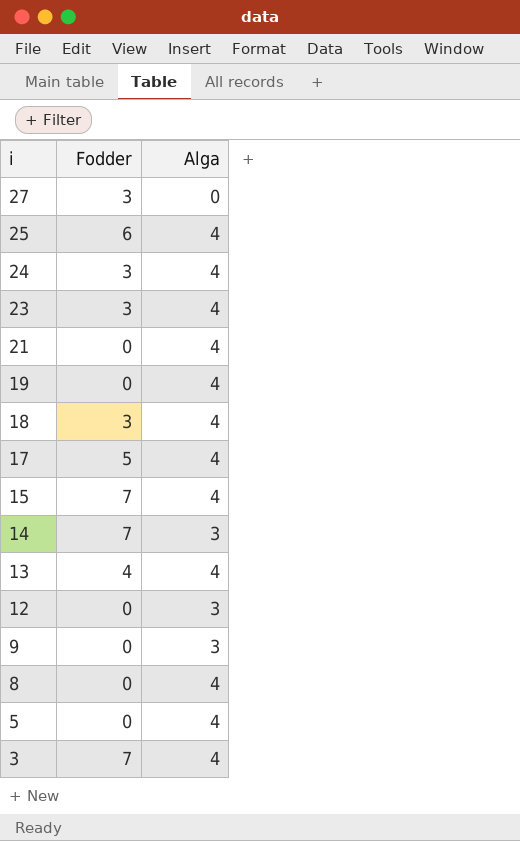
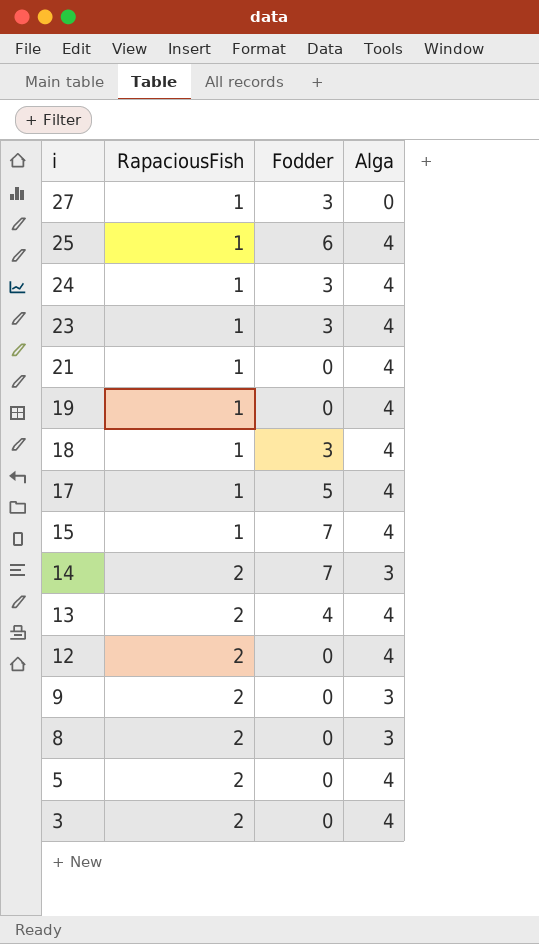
column RapaciousFish | position: none -> 2
12 | Alga: 3 -> 4
8 | Alga: 4 -> 3
3 | Fodder: 7 -> 0

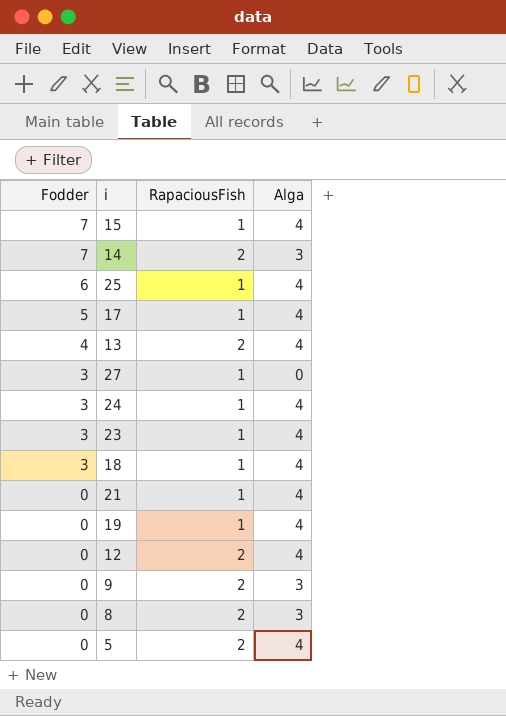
row order: i descending -> Fodder descending
column Fodder | position: 3 -> 1
row 3: 2 | 0 | 4 -> none

